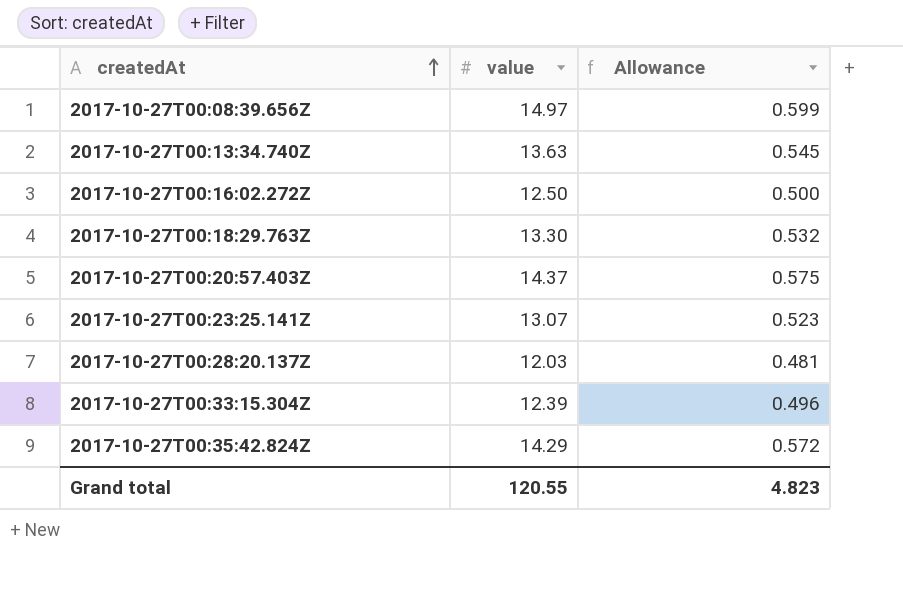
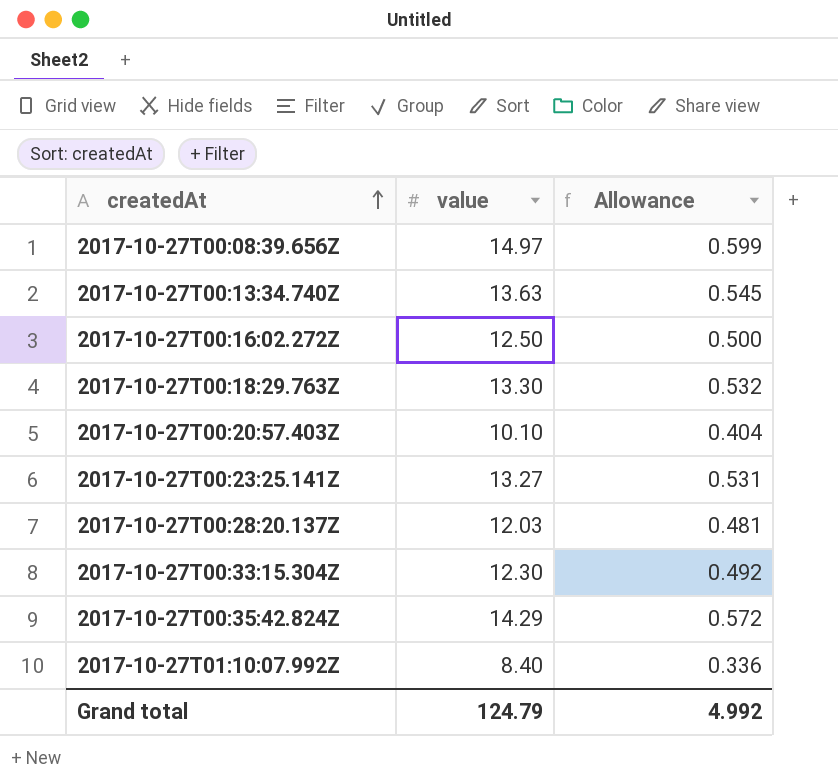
2017-10-27T00:20:57.403Z | value: 14.37 -> 10.10
2017-10-27T00:20:57.403Z | Allowance: 0.575 -> 0.404
2017-10-27T00:23:25.141Z | value: 13.07 -> 13.27
2017-10-27T00:23:25.141Z | Allowance: 0.523 -> 0.531
2017-10-27T00:33:15.304Z | value: 12.39 -> 12.30
2017-10-27T00:33:15.304Z | Allowance: 0.496 -> 0.492
row 2017-10-27T01:10:07.992Z: none -> 8.40 | 0.336
Grand total | value: 120.55 -> 124.79
Grand total | Allowance: 4.823 -> 4.992

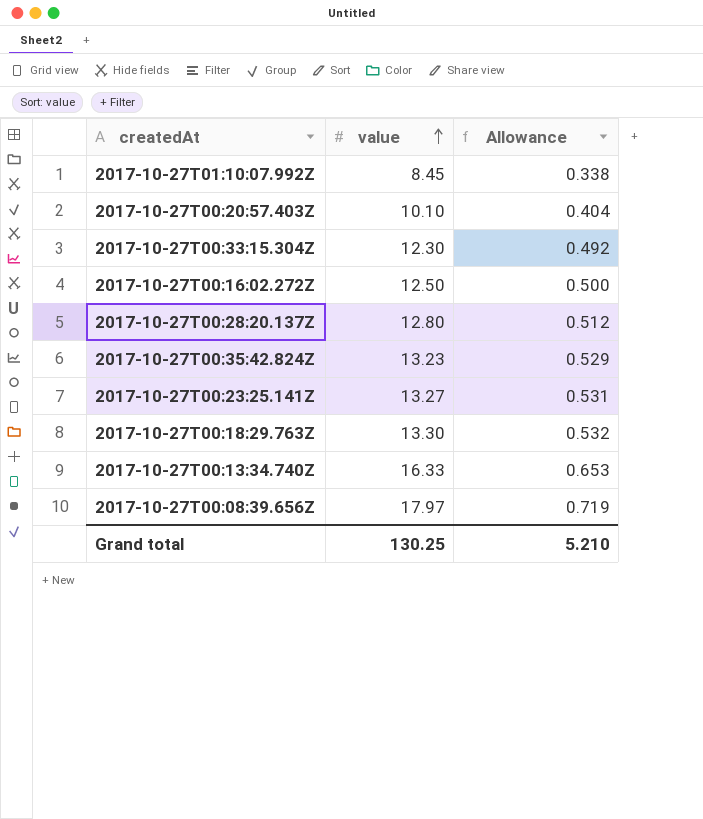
row order: createdAt ascending -> value ascending
2017-10-27T01:10:07.992Z | value: 8.40 -> 8.45
2017-10-27T01:10:07.992Z | Allowance: 0.336 -> 0.338
2017-10-27T00:28:20.137Z | value: 12.03 -> 12.80
2017-10-27T00:28:20.137Z | Allowance: 0.481 -> 0.512
2017-10-27T00:35:42.824Z | value: 14.29 -> 13.23
2017-10-27T00:35:42.824Z | Allowance: 0.572 -> 0.529
2017-10-27T00:13:34.740Z | value: 13.63 -> 16.33
2017-10-27T00:13:34.740Z | Allowance: 0.545 -> 0.653
2017-10-27T00:08:39.656Z | value: 14.97 -> 17.97
2017-10-27T00:08:39.656Z | Allowance: 0.599 -> 0.719
Grand total | value: 124.79 -> 130.25
Grand total | Allowance: 4.992 -> 5.210

